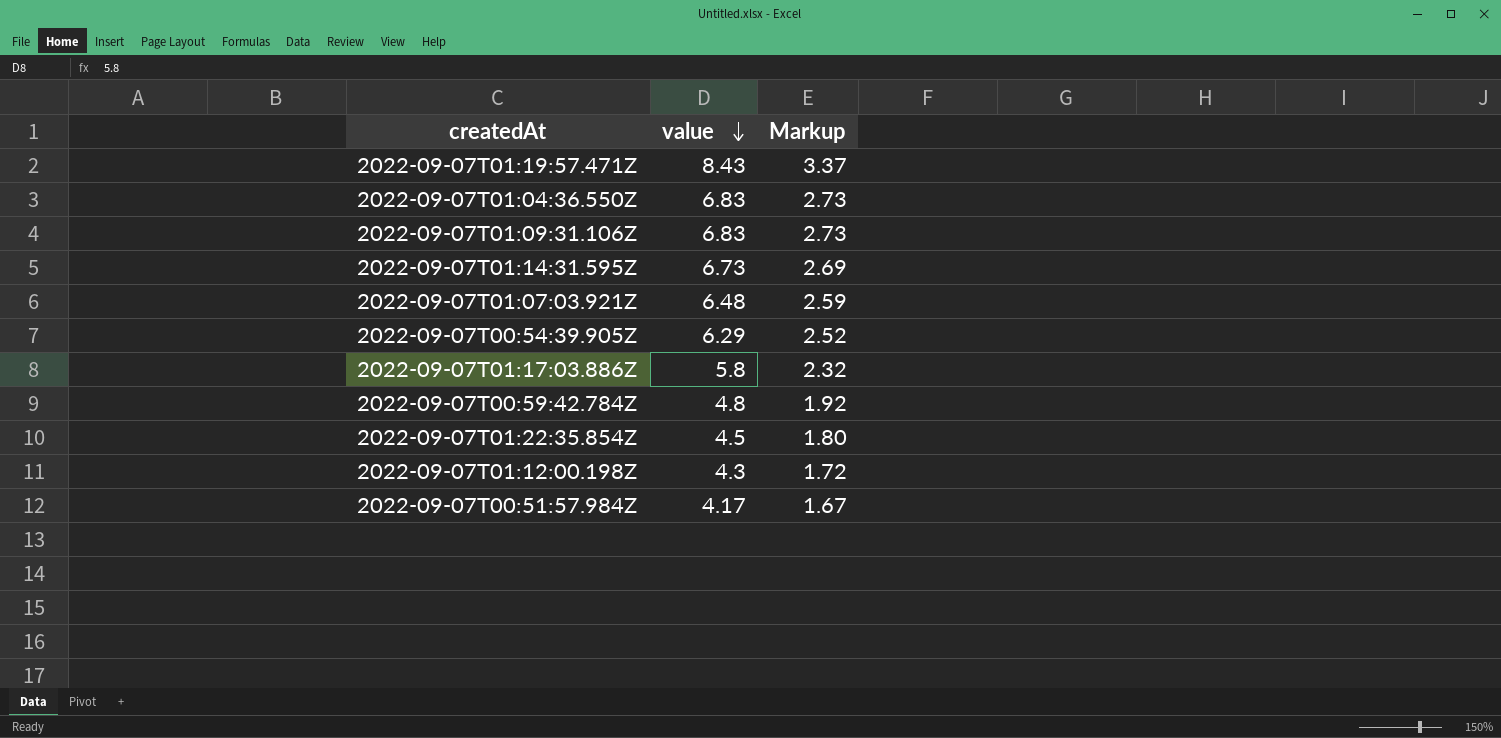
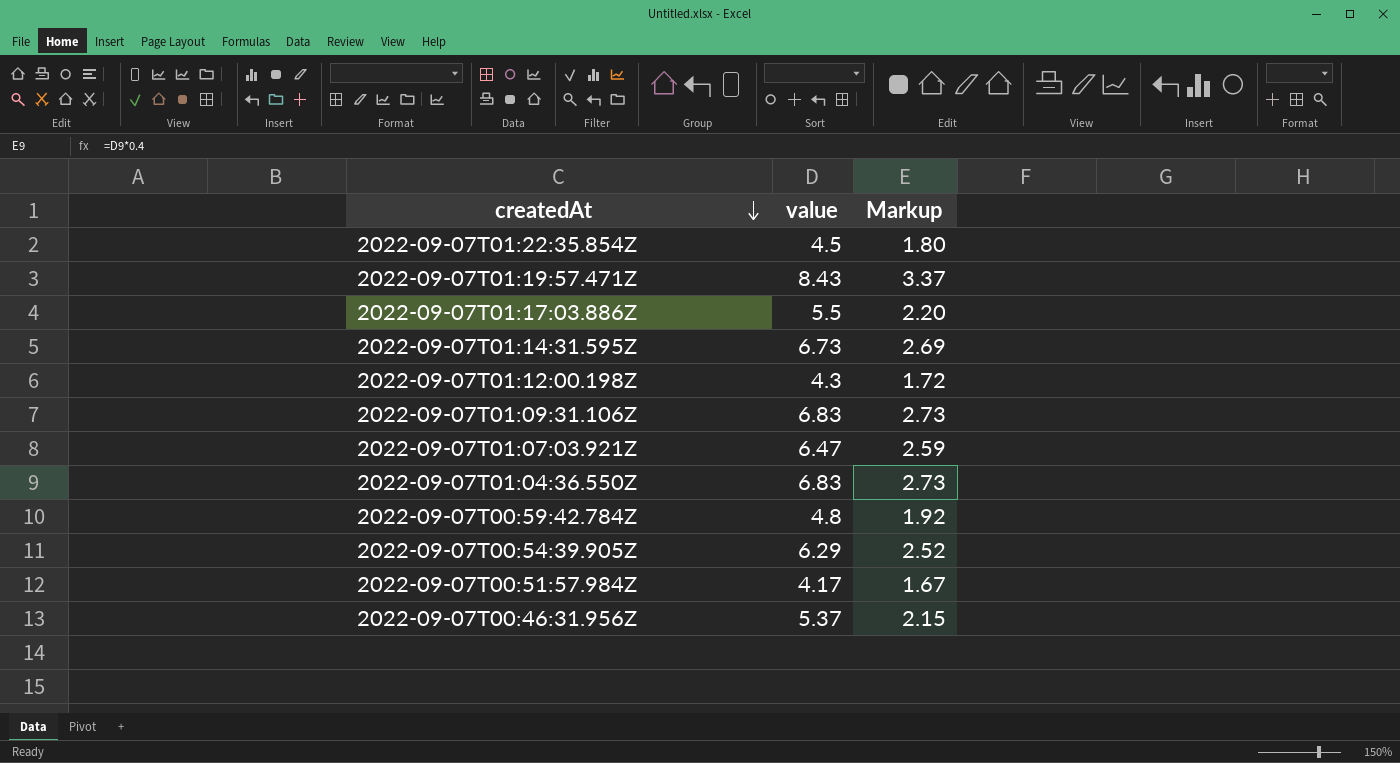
row order: value descending -> createdAt descending
2022-09-07T01:17:03.886Z | value: 5.8 -> 5.5
2022-09-07T01:17:03.886Z | Markup: 2.32 -> 2.20
2022-09-07T01:07:03.921Z | value: 6.48 -> 6.47
row 2022-09-07T00:46:31.956Z: none -> 5.37 | 2.15

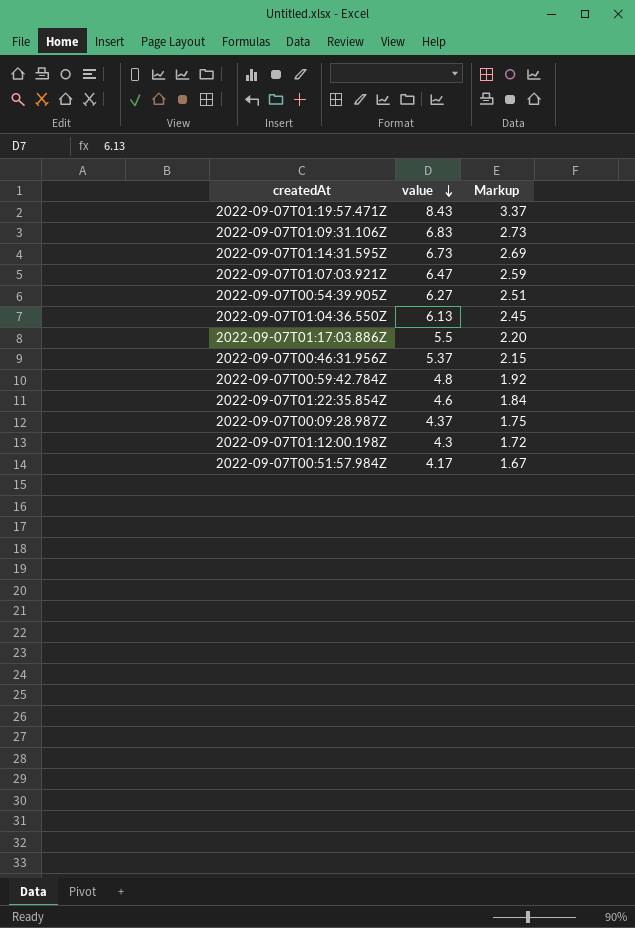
row order: createdAt descending -> value descending
2022-09-07T00:54:39.905Z | value: 6.29 -> 6.27
2022-09-07T00:54:39.905Z | Markup: 2.52 -> 2.51
2022-09-07T01:04:36.550Z | value: 6.83 -> 6.13
2022-09-07T01:04:36.550Z | Markup: 2.73 -> 2.45
2022-09-07T01:22:35.854Z | value: 4.5 -> 4.6
2022-09-07T01:22:35.854Z | Markup: 1.80 -> 1.84
row 2022-09-07T00:09:28.987Z: none -> 4.37 | 1.75

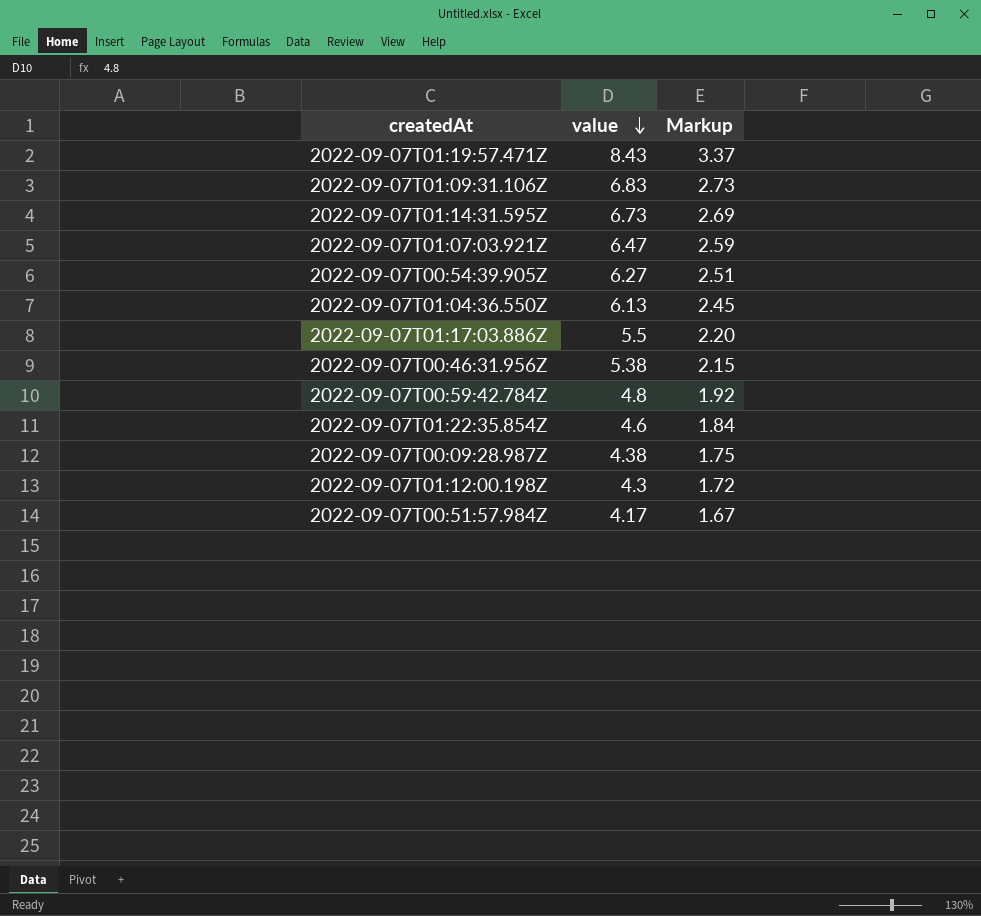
2022-09-07T00:46:31.956Z | value: 5.37 -> 5.38
2022-09-07T00:09:28.987Z | value: 4.37 -> 4.38

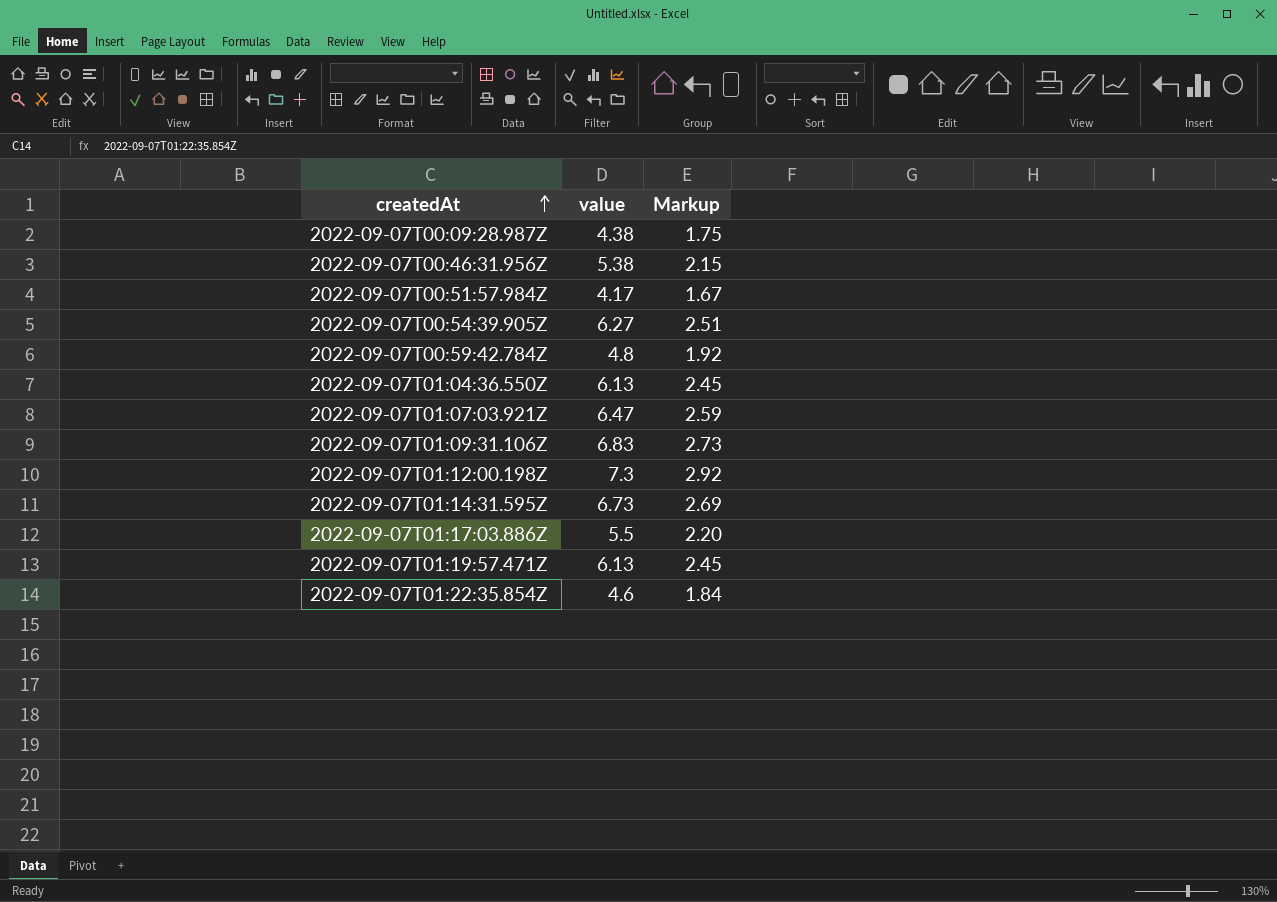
row order: value descending -> createdAt ascending
2022-09-07T01:12:00.198Z | value: 4.3 -> 7.3
2022-09-07T01:12:00.198Z | Markup: 1.72 -> 2.92
2022-09-07T01:19:57.471Z | value: 8.43 -> 6.13
2022-09-07T01:19:57.471Z | Markup: 3.37 -> 2.45

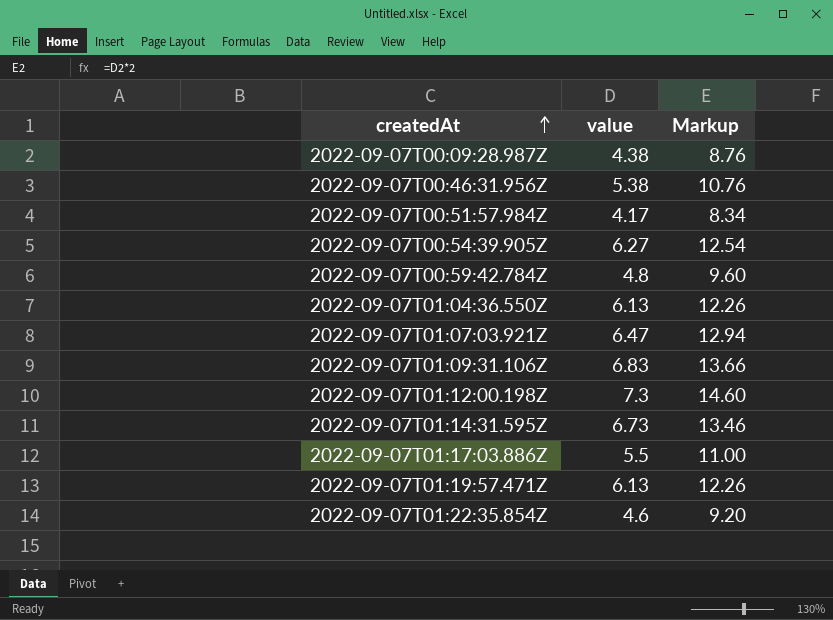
column Markup | formula: [value] * 0.4 -> [value] * 2

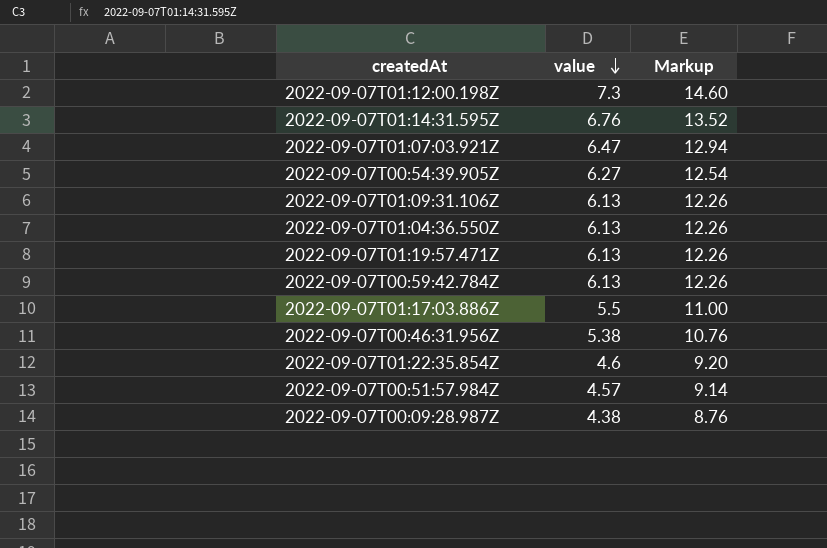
row order: createdAt ascending -> value descending
2022-09-07T01:14:31.595Z | value: 6.73 -> 6.76
2022-09-07T01:14:31.595Z | Markup: 13.46 -> 13.52
2022-09-07T01:09:31.106Z | value: 6.83 -> 6.13
2022-09-07T01:09:31.106Z | Markup: 13.66 -> 12.26
2022-09-07T00:59:42.784Z | value: 4.8 -> 6.13
2022-09-07T00:59:42.784Z | Markup: 9.60 -> 12.26
2022-09-07T00:51:57.984Z | value: 4.17 -> 4.57
2022-09-07T00:51:57.984Z | Markup: 8.34 -> 9.14

